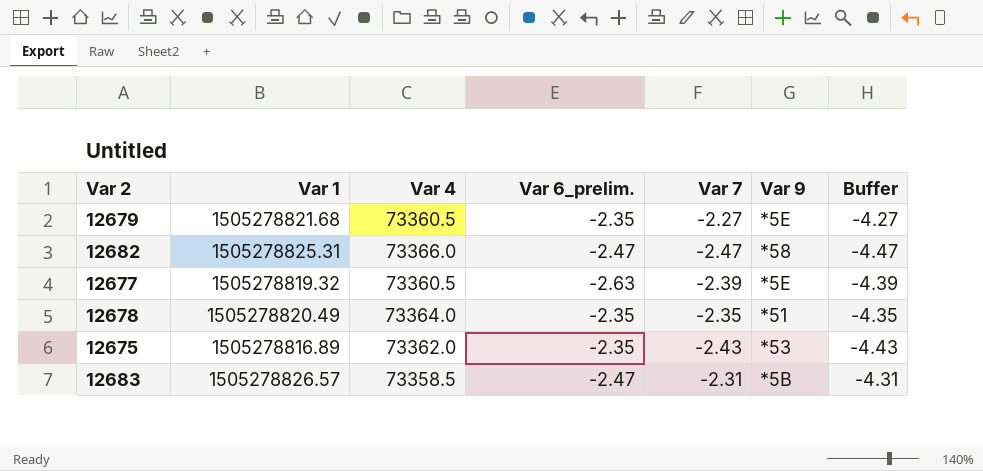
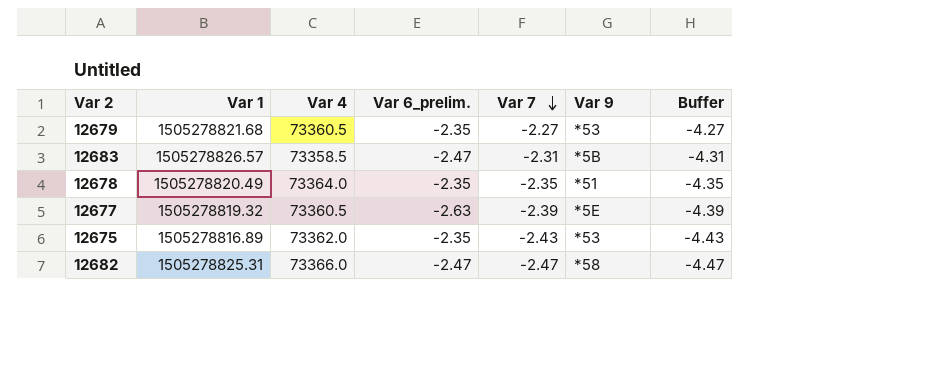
row order: none -> Var 7 descending
12679 | Var 9: *5E -> *53

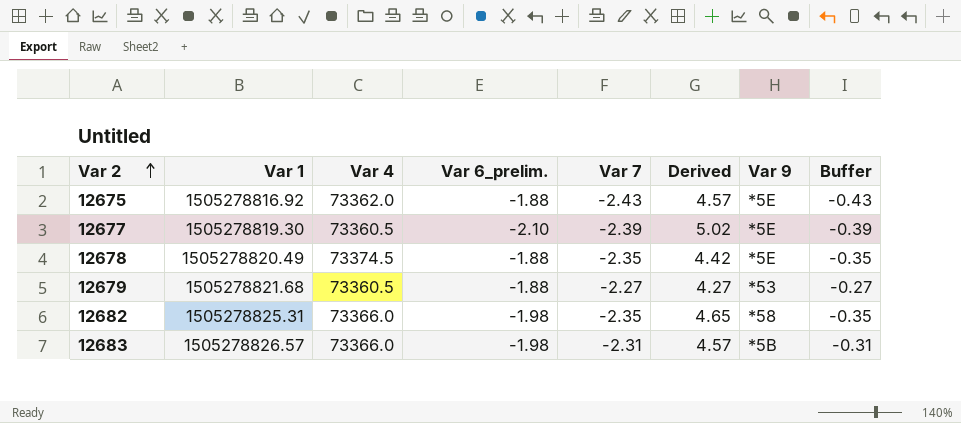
row order: Var 7 descending -> Var 2 ascending
column Derived | formula: none -> [Var 6_prelim.] * [Var 7]
column Buffer | formula: [Var 7] - 2 -> [Var 7] + 2
12675 | Var 1: 1505278816.89 -> 1505278816.92
12675 | Var 6_prelim.: -2.35 -> -1.88
12675 | Var 9: *53 -> *5E
12677 | Var 1: 1505278819.32 -> 1505278819.30
12677 | Var 6_prelim.: -2.63 -> -2.10
12678 | Var 4: 73364.0 -> 73374.5
12678 | Var 6_prelim.: -2.35 -> -1.88
12678 | Var 9: *51 -> *5E
12679 | Var 6_prelim.: -2.35 -> -1.88
12682 | Var 6_prelim.: -2.47 -> -1.98
12682 | Var 7: -2.47 -> -2.35
12683 | Var 4: 73358.5 -> 73366.0
12683 | Var 6_prelim.: -2.47 -> -1.98

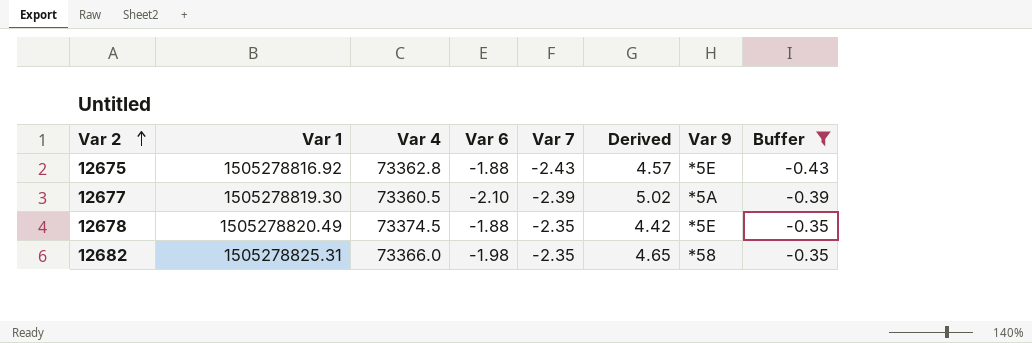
filter: none -> Buffer <= -0.35
column name: Var 6_prelim. -> Var 6
12675 | Var 4: 73362.0 -> 73362.8
12677 | Var 9: *5E -> *5A

